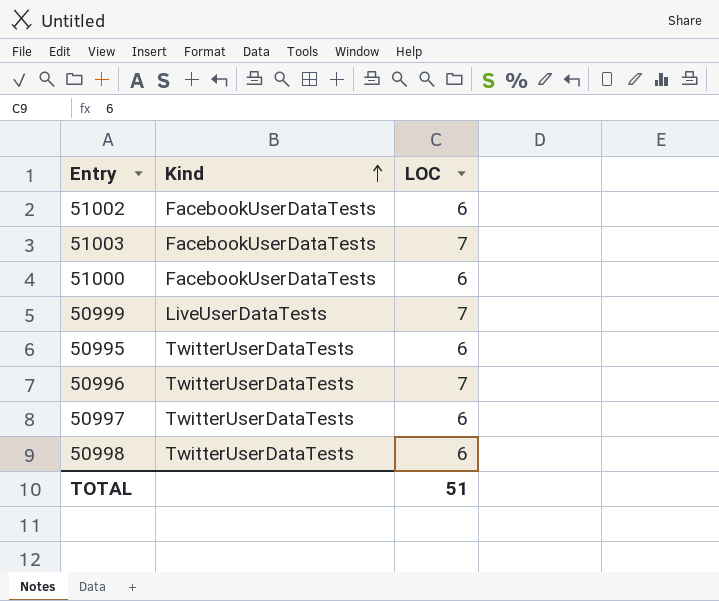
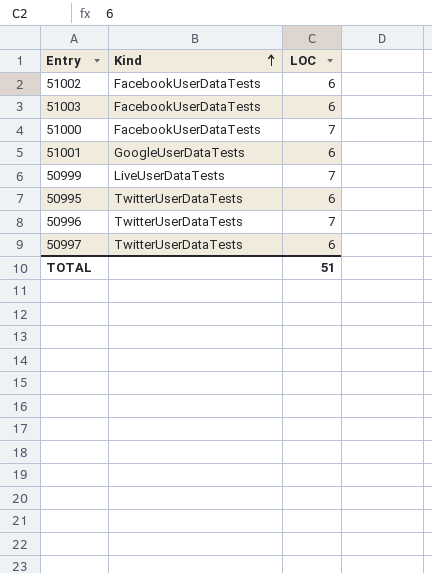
row 50998: TwitterUserDataTests | 6 -> none
51003 | LOC: 7 -> 6
51000 | LOC: 6 -> 7
row 51001: none -> GoogleUserDataTests | 6

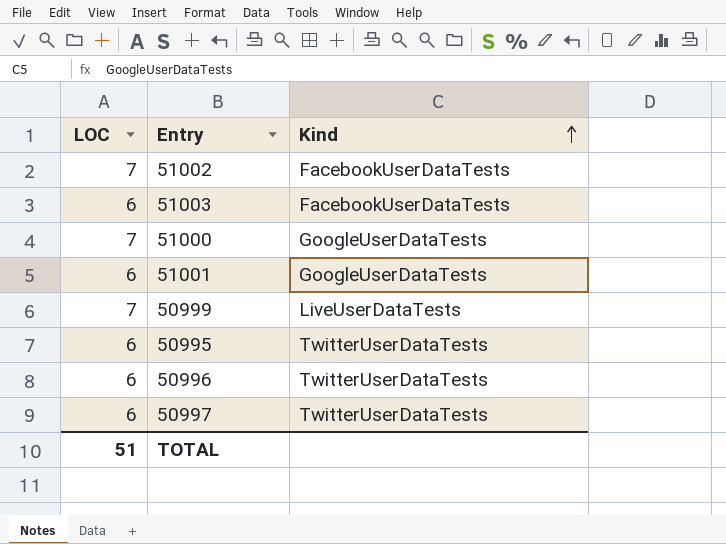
column LOC | position: 3 -> 1
51002 | LOC: 6 -> 7
51000 | Kind: FacebookUserDataTests -> GoogleUserDataTests
50996 | LOC: 7 -> 6

